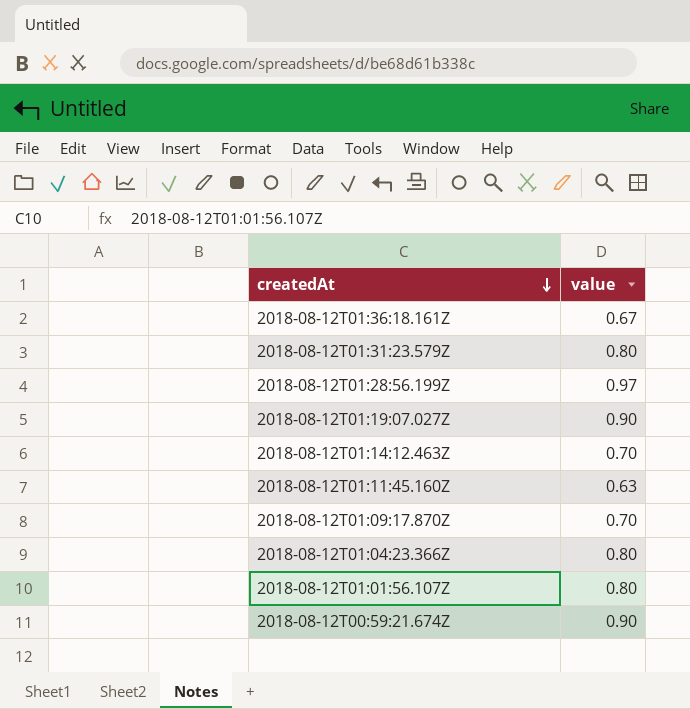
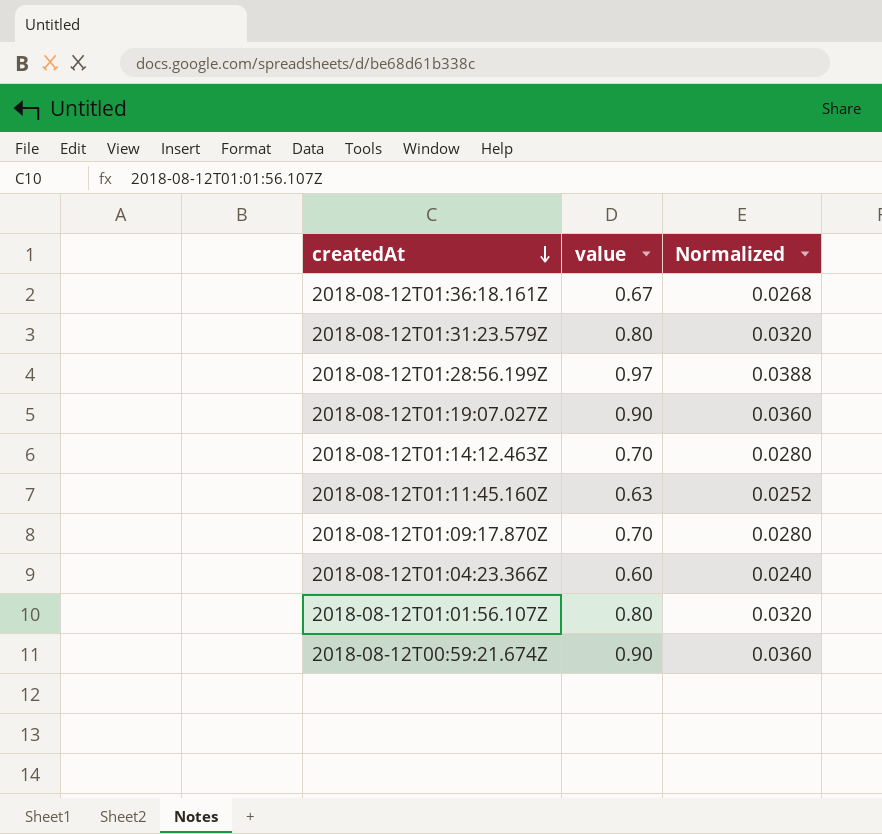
column Normalized | formula: none -> [value] * 0.04
2018-08-12T01:04:23.366Z | value: 0.80 -> 0.60

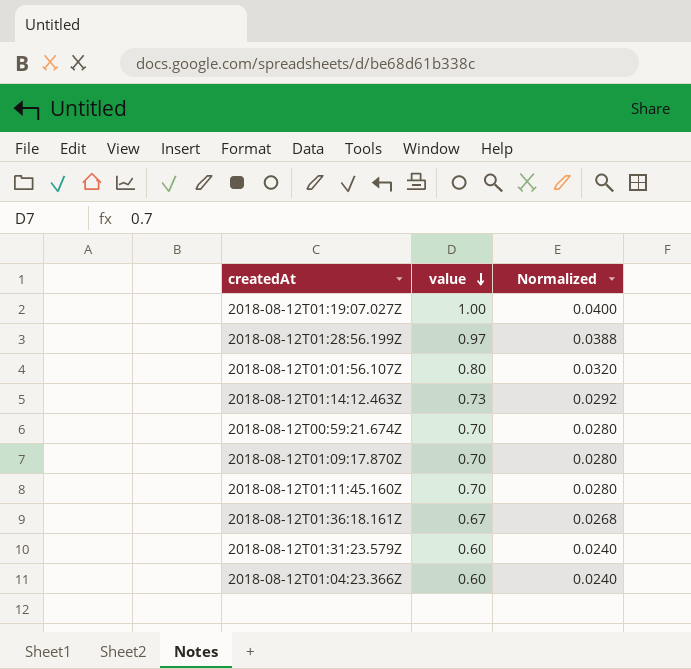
row order: createdAt descending -> value descending
2018-08-12T01:19:07.027Z | value: 0.90 -> 1.00
2018-08-12T01:19:07.027Z | Normalized: 0.0360 -> 0.0400
2018-08-12T01:14:12.463Z | value: 0.70 -> 0.73
2018-08-12T01:14:12.463Z | Normalized: 0.0280 -> 0.0292
2018-08-12T00:59:21.674Z | value: 0.90 -> 0.70
2018-08-12T00:59:21.674Z | Normalized: 0.0360 -> 0.0280
2018-08-12T01:11:45.160Z | value: 0.63 -> 0.70
2018-08-12T01:11:45.160Z | Normalized: 0.0252 -> 0.0280
2018-08-12T01:31:23.579Z | value: 0.80 -> 0.60
2018-08-12T01:31:23.579Z | Normalized: 0.0320 -> 0.0240

